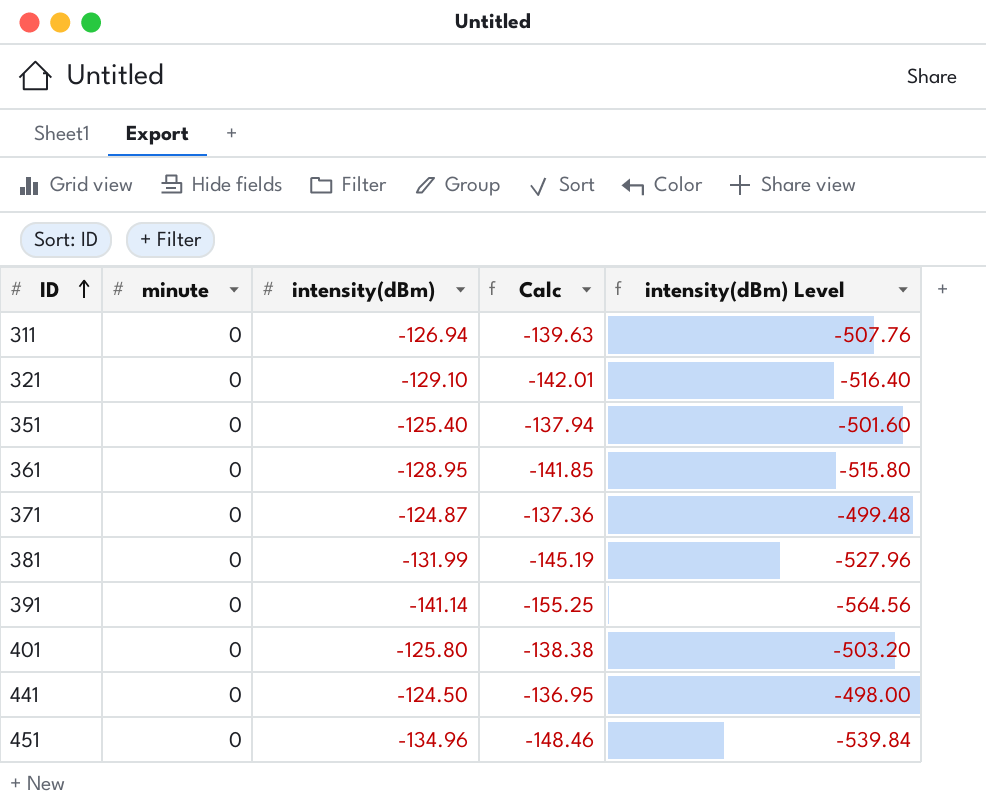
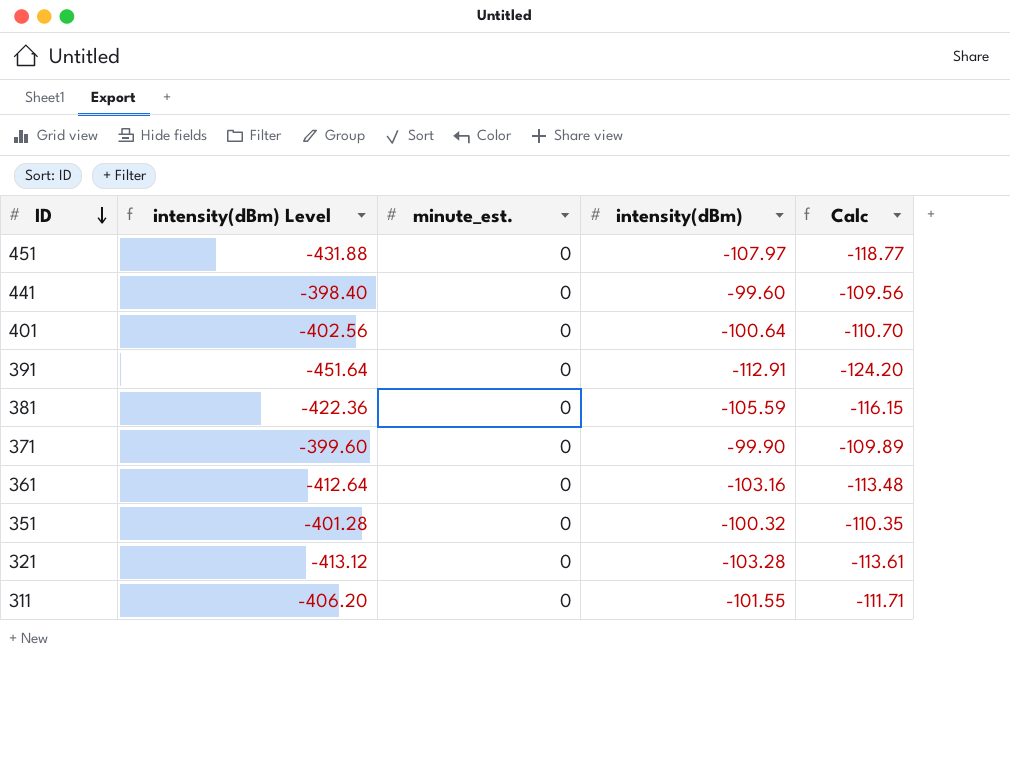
row order: ID ascending -> ID descending
column intensity(dBm) Level | position: 5 -> 2
column name: minute -> minute_est.
451 | intensity(dBm) Level: -539.84 -> -431.88
451 | intensity(dBm): -134.96 -> -107.97
451 | Calc: -148.46 -> -118.77
441 | intensity(dBm) Level: -498.00 -> -398.40
441 | intensity(dBm): -124.50 -> -99.60
441 | Calc: -136.95 -> -109.56
401 | intensity(dBm) Level: -503.20 -> -402.56
401 | intensity(dBm): -125.80 -> -100.64
401 | Calc: -138.38 -> -110.70
391 | intensity(dBm) Level: -564.56 -> -451.64
391 | intensity(dBm): -141.14 -> -112.91
391 | Calc: -155.25 -> -124.20
381 | intensity(dBm) Level: -527.96 -> -422.36
381 | intensity(dBm): -131.99 -> -105.59
381 | Calc: -145.19 -> -116.15
371 | intensity(dBm) Level: -499.48 -> -399.60
371 | intensity(dBm): -124.87 -> -99.90
371 | Calc: -137.36 -> -109.89
361 | intensity(dBm) Level: -515.80 -> -412.64
361 | intensity(dBm): -128.95 -> -103.16
361 | Calc: -141.85 -> -113.48
351 | intensity(dBm) Level: -501.60 -> -401.28
351 | intensity(dBm): -125.40 -> -100.32
351 | Calc: -137.94 -> -110.35
321 | intensity(dBm) Level: -516.40 -> -413.12
321 | intensity(dBm): -129.10 -> -103.28
321 | Calc: -142.01 -> -113.61
311 | intensity(dBm) Level: -507.76 -> -406.20
311 | intensity(dBm): -126.94 -> -101.55
311 | Calc: -139.63 -> -111.71

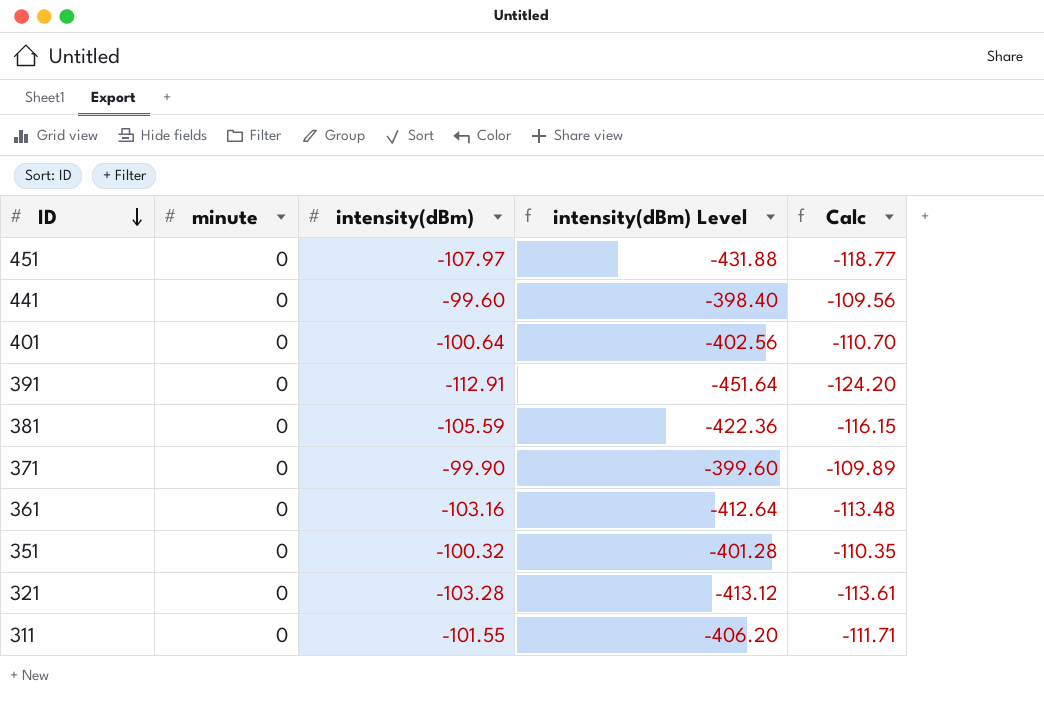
column name: minute_est. -> minute
column intensity(dBm) Level | position: 2 -> 4

